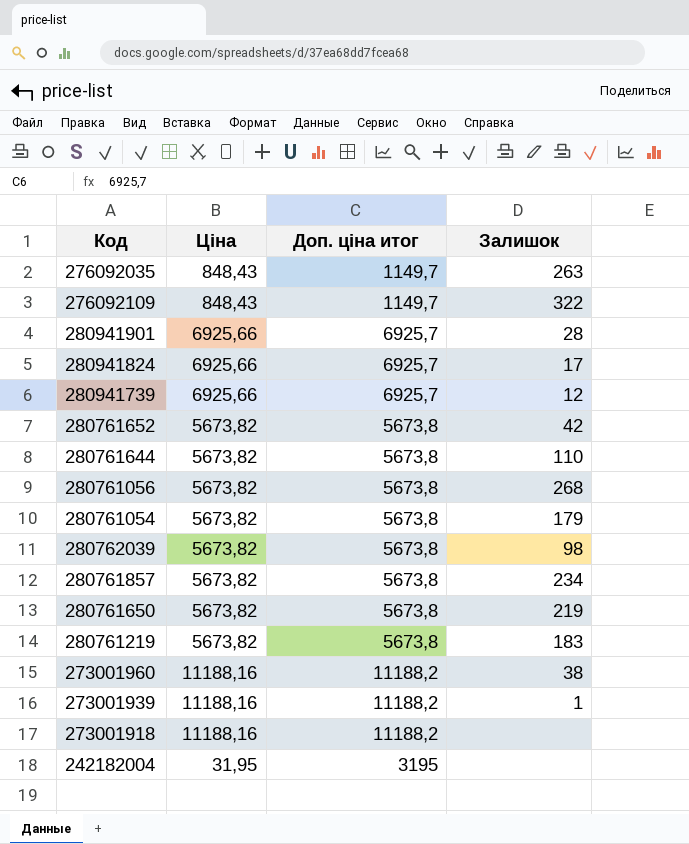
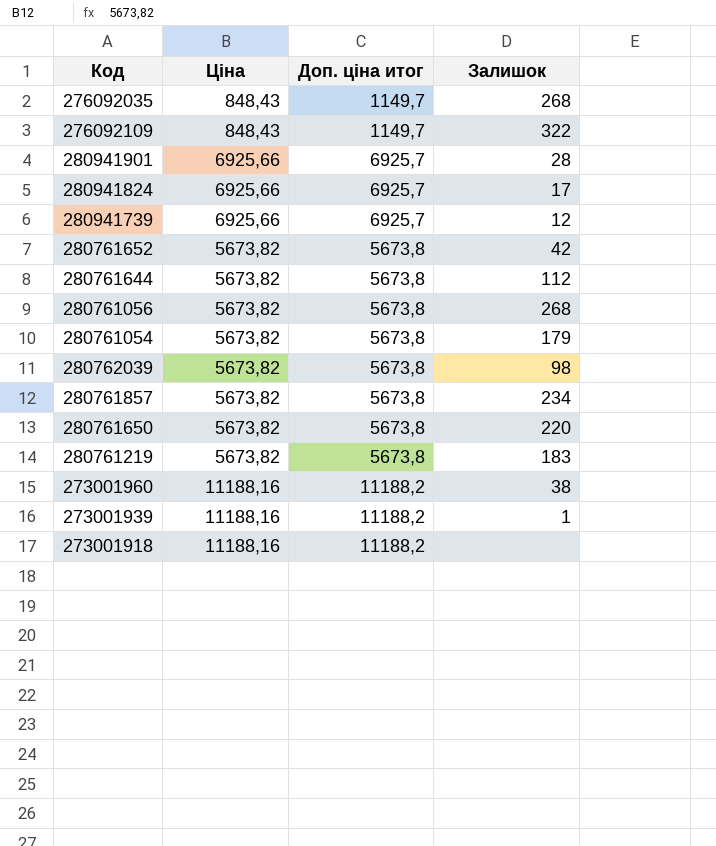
row 242182004: 31,95 | 3195 | none -> none
276092035 | Залишок: 263 -> 268
280761644 | Залишок: 110 -> 112
280761650 | Залишок: 219 -> 220

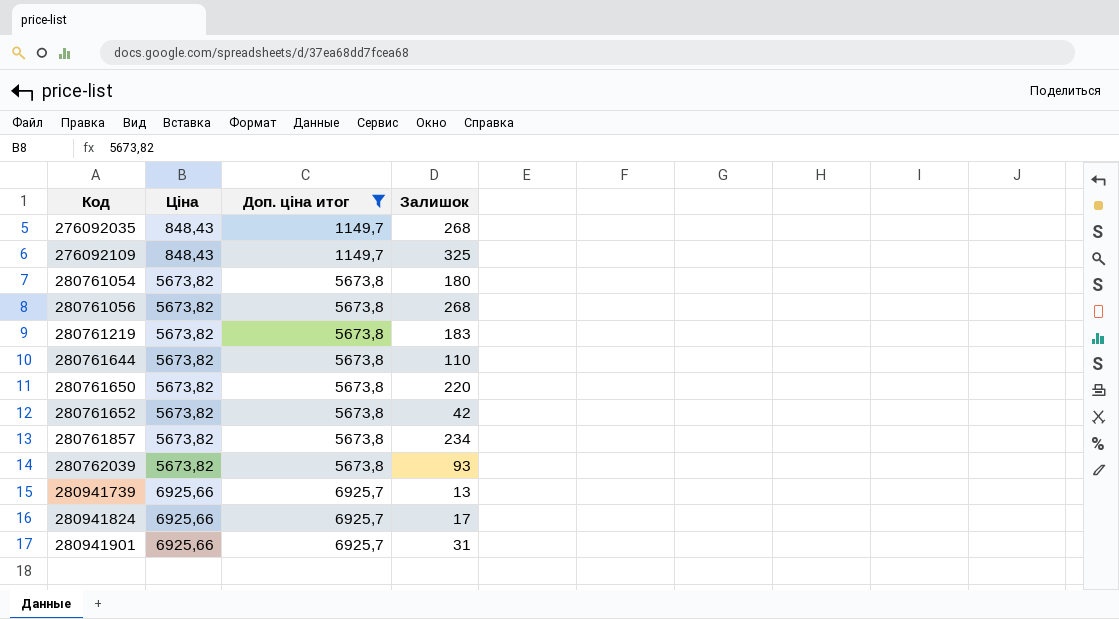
filter: none -> Доп. ціна итог != 11188,2
row order: none -> Код ascending
276092109 | Залишок: 322 -> 325
280761054 | Залишок: 179 -> 180
280761644 | Залишок: 112 -> 110
280762039 | Залишок: 98 -> 93
280941739 | Залишок: 12 -> 13
280941901 | Залишок: 28 -> 31

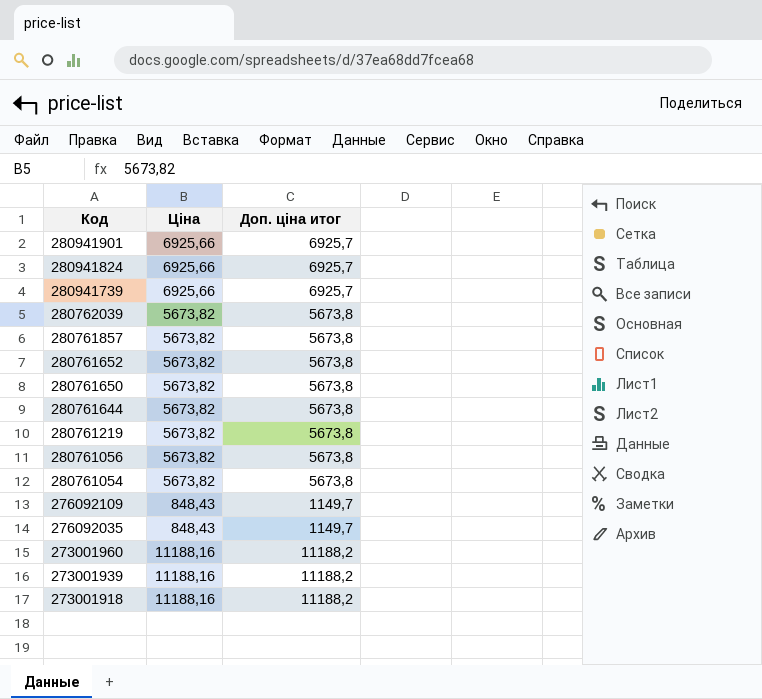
filter: Доп. ціна итог != 11188,2 -> none
row order: Код ascending -> Код descending
column Залишок | position: 4 -> none

